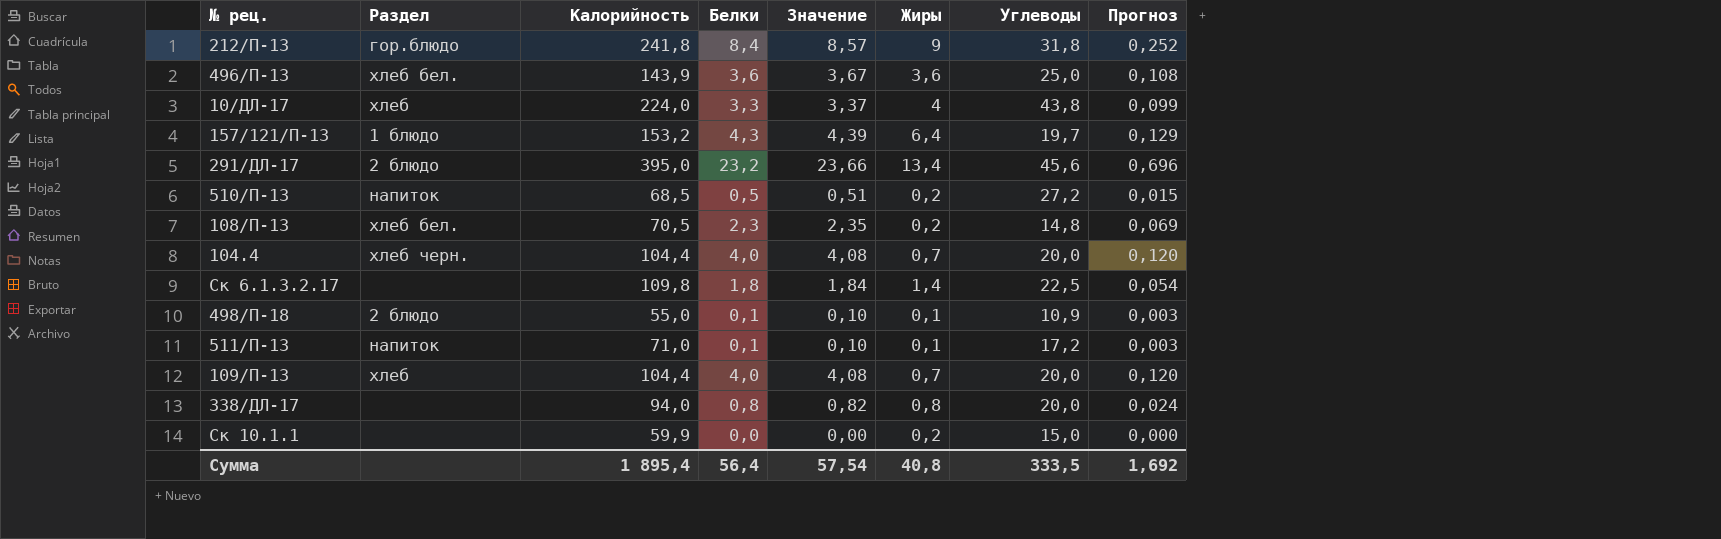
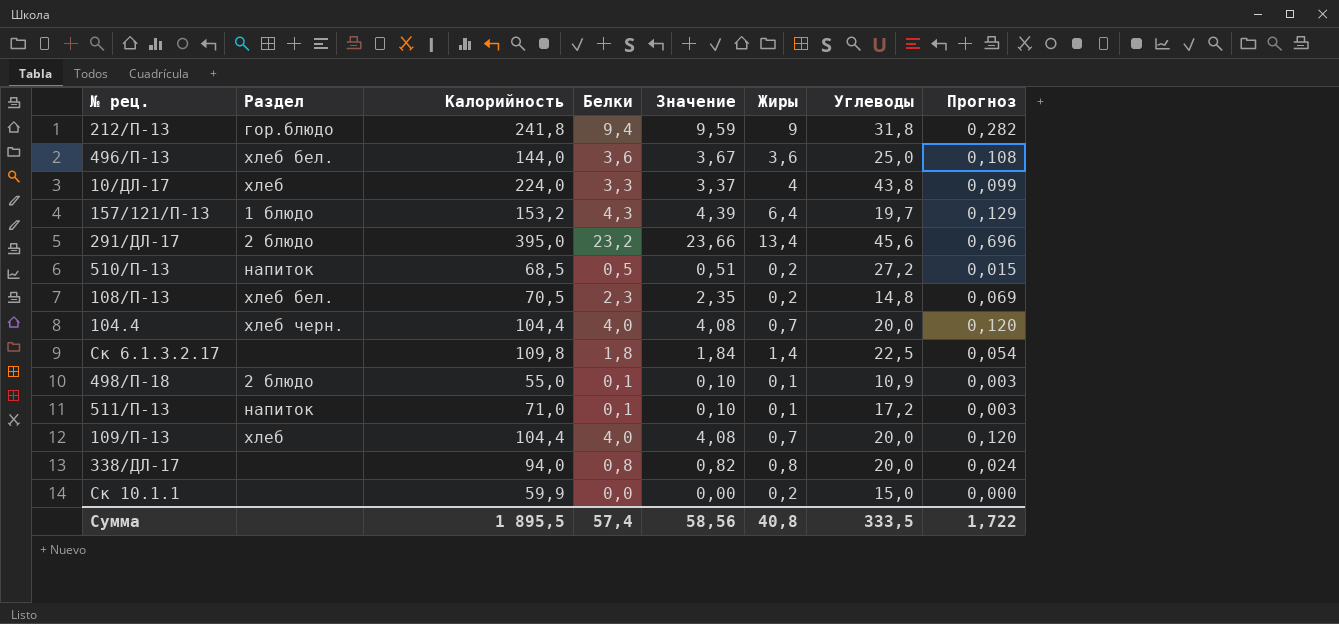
212/П-13 | Белки: 8,4 -> 9,4
212/П-13 | Значение: 8,57 -> 9,59
212/П-13 | Прогноз: 0,252 -> 0,282
496/П-13 | Калорийность: 143,9 -> 144,0
Сумма | Калорийность: 1 895,4 -> 1 895,5
Сумма | Белки: 56,4 -> 57,4
Сумма | Значение: 57,54 -> 58,56
Сумма | Прогноз: 1,692 -> 1,722

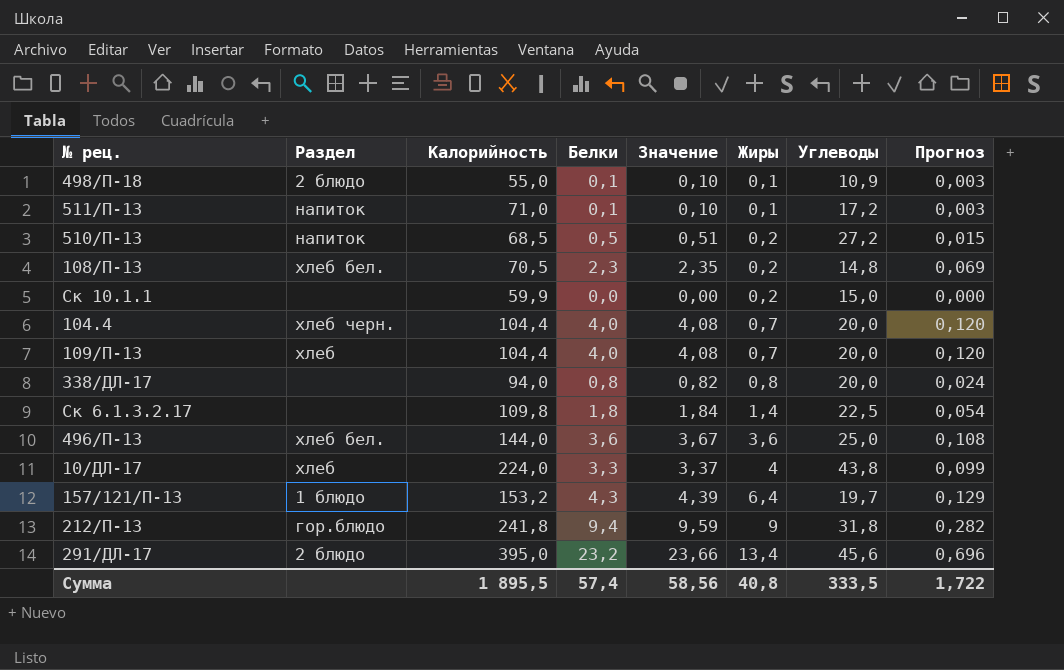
row order: none -> Жиры ascending

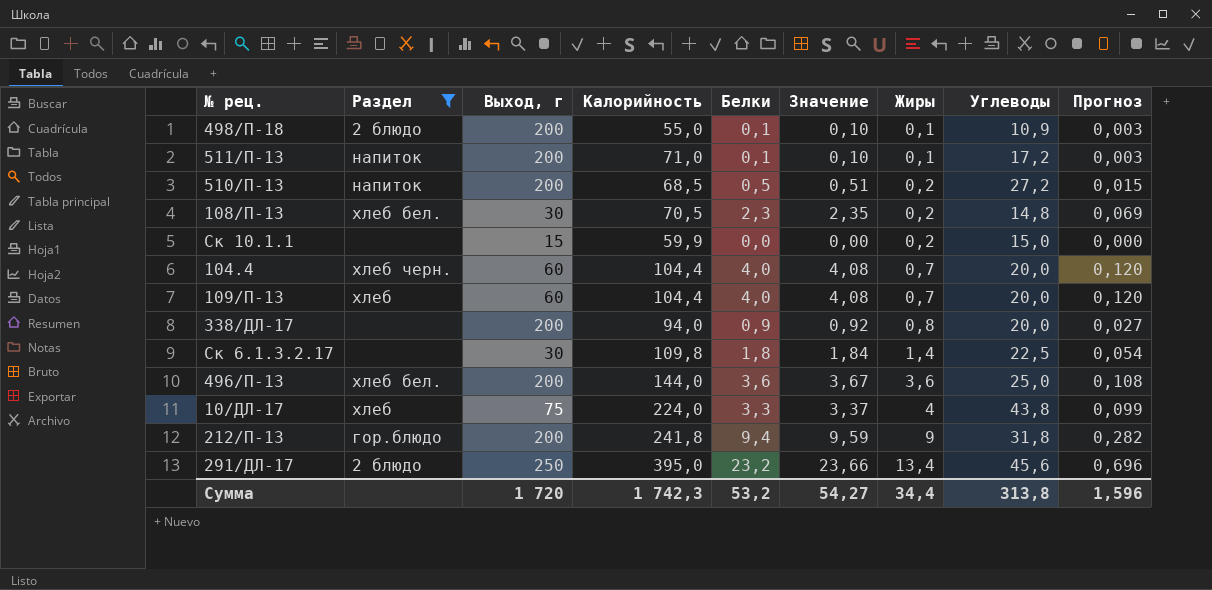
filter: none -> Раздел != 1 блюдо
column Выход, г | position: none -> 3
338/ДЛ-17 | Белки: 0,8 -> 0,9
338/ДЛ-17 | Значение: 0,82 -> 0,92
338/ДЛ-17 | Прогноз: 0,024 -> 0,027
Сумма | Калорийность: 1 895,5 -> 1 742,3
Сумма | Белки: 57,4 -> 53,2
Сумма | Значение: 58,56 -> 54,27
Сумма | Жиры: 40,8 -> 34,4
Сумма | Углеводы: 333,5 -> 313,8
Сумма | Прогноз: 1,722 -> 1,596

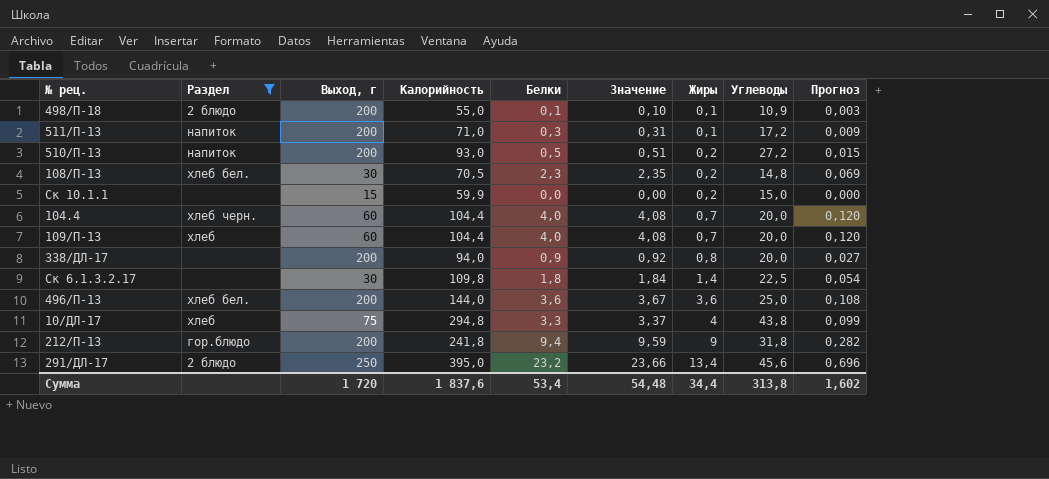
511/П-13 | Белки: 0,1 -> 0,3
511/П-13 | Значение: 0,10 -> 0,31
511/П-13 | Прогноз: 0,003 -> 0,009
510/П-13 | Калорийность: 68,5 -> 93,0
10/ДЛ-17 | Калорийность: 224,0 -> 294,8
Сумма | Калорийность: 1 742,3 -> 1 837,6
Сумма | Белки: 53,2 -> 53,4
Сумма | Значение: 54,27 -> 54,48
Сумма | Прогноз: 1,596 -> 1,602

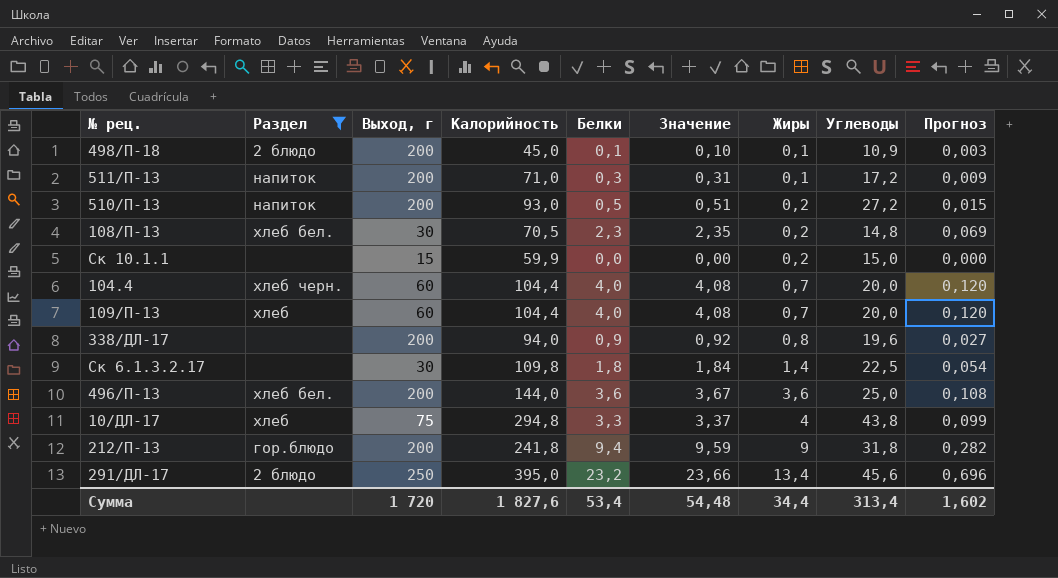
498/П-18 | Калорийность: 55,0 -> 45,0
338/ДЛ-17 | Углеводы: 20,0 -> 19,6
Сумма | Калорийность: 1 837,6 -> 1 827,6
Сумма | Углеводы: 313,8 -> 313,4

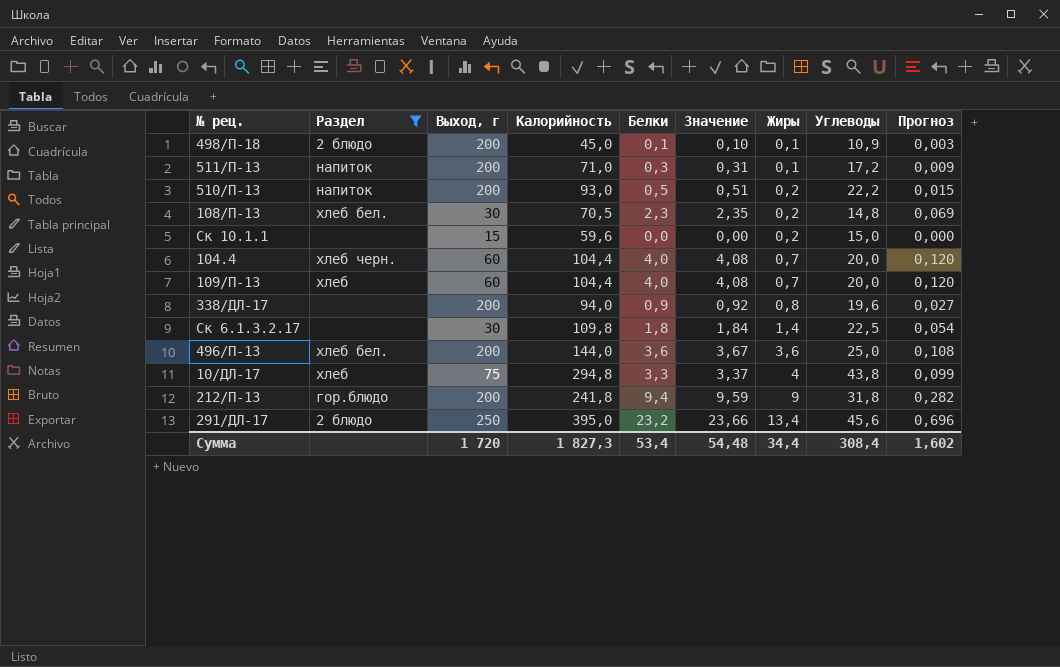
510/П-13 | Углеводы: 27,2 -> 22,2
Ск 10.1.1 | Калорийность: 59,9 -> 59,6
Сумма | Калорийность: 1 827,6 -> 1 827,3
Сумма | Углеводы: 313,4 -> 308,4

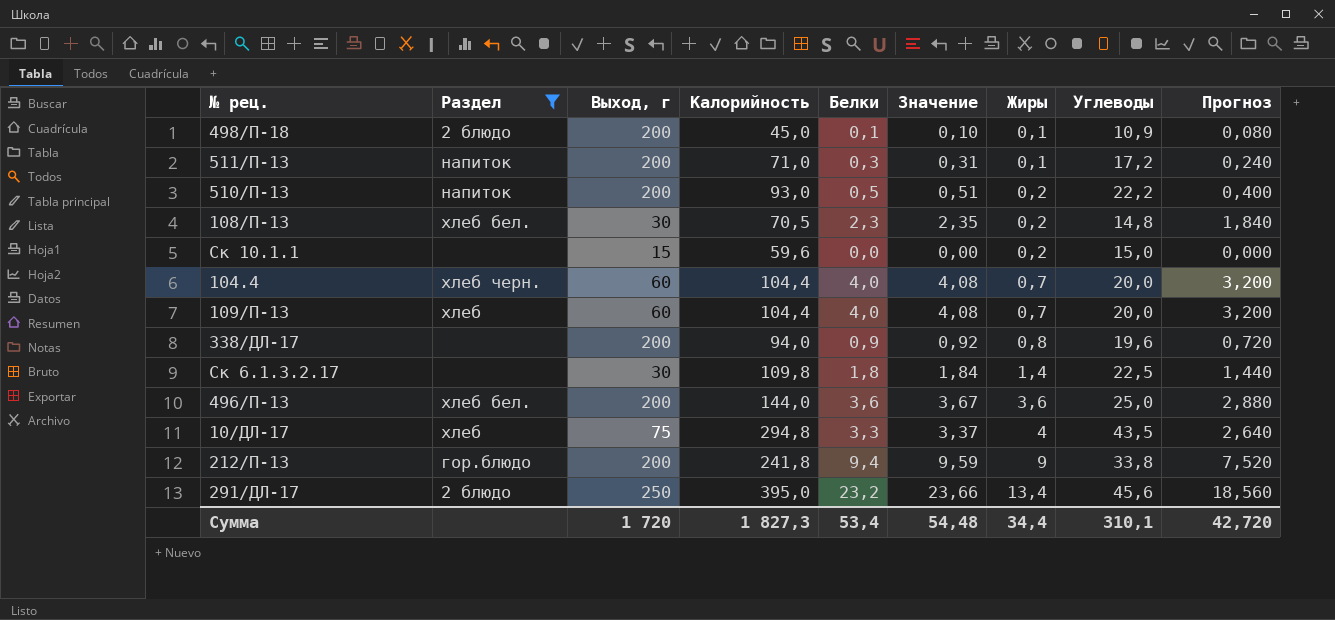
column Прогноз | formula: [Белки] * 0,03 -> [Белки] * 0,8
10/ДЛ-17 | Углеводы: 43,8 -> 43,5
212/П-13 | Углеводы: 31,8 -> 33,8
Сумма | Углеводы: 308,4 -> 310,1
Сумма | Прогноз: 1,602 -> 42,720

